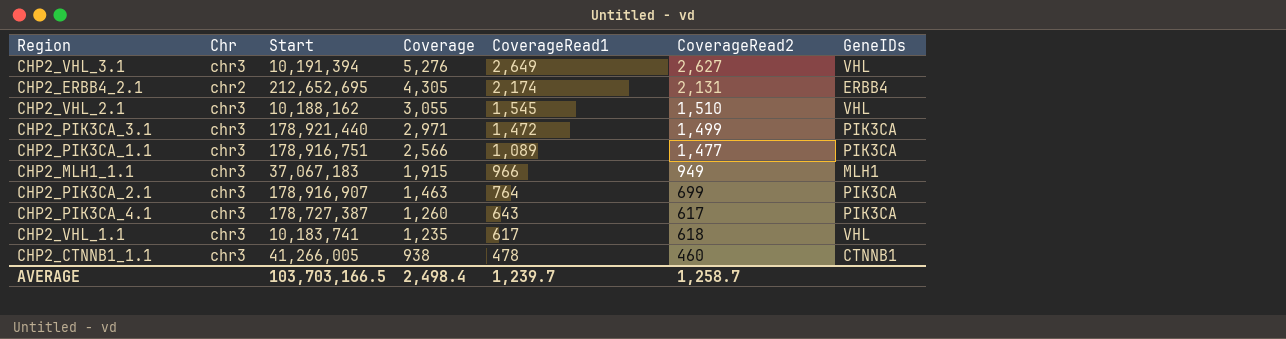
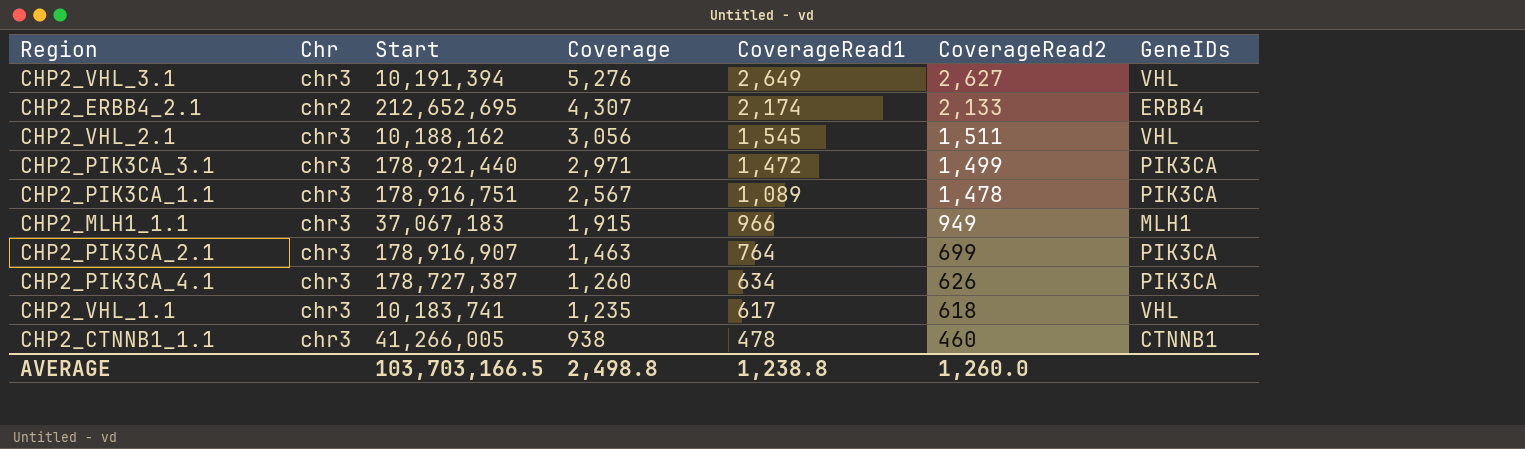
CHP2_ERBB4_2.1 | Coverage: 4,305 -> 4,307
CHP2_ERBB4_2.1 | CoverageRead2: 2,131 -> 2,133
CHP2_VHL_2.1 | Coverage: 3,055 -> 3,056
CHP2_VHL_2.1 | CoverageRead2: 1,510 -> 1,511
CHP2_PIK3CA_1.1 | Coverage: 2,566 -> 2,567
CHP2_PIK3CA_1.1 | CoverageRead2: 1,477 -> 1,478
CHP2_PIK3CA_4.1 | CoverageRead1: 643 -> 634
CHP2_PIK3CA_4.1 | CoverageRead2: 617 -> 626
AVERAGE | Coverage: 2,498.4 -> 2,498.8
AVERAGE | CoverageRead1: 1,239.7 -> 1,238.8
AVERAGE | CoverageRead2: 1,258.7 -> 1,260.0

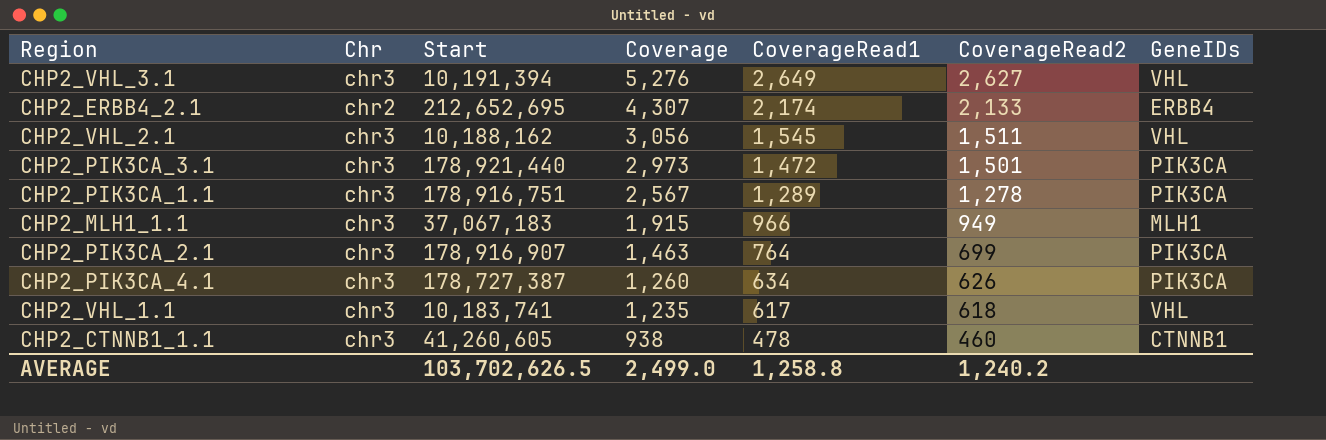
CHP2_PIK3CA_3.1 | Coverage: 2,971 -> 2,973
CHP2_PIK3CA_3.1 | CoverageRead2: 1,499 -> 1,501
CHP2_PIK3CA_1.1 | CoverageRead1: 1,089 -> 1,289
CHP2_PIK3CA_1.1 | CoverageRead2: 1,478 -> 1,278
CHP2_CTNNB1_1.1 | Start: 41,266,005 -> 41,260,605
AVERAGE | Start: 103,703,166.5 -> 103,702,626.5
AVERAGE | Coverage: 2,498.8 -> 2,499.0
AVERAGE | CoverageRead1: 1,238.8 -> 1,258.8
AVERAGE | CoverageRead2: 1,260.0 -> 1,240.2

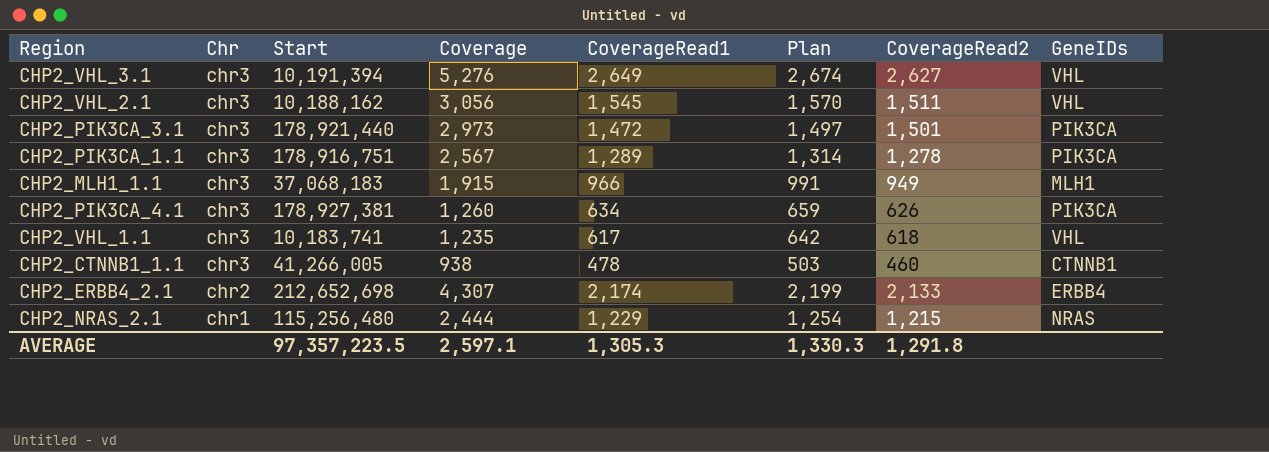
row order: Coverage descending -> Chr descending
column Plan | formula: none -> [CoverageRead1] + 25
row CHP2_PIK3CA_2.1: chr3 | 178,916,907 | 1,463 | 764 | 699 | PIK3CA -> none
CHP2_MLH1_1.1 | Start: 37,067,183 -> 37,068,183
CHP2_PIK3CA_4.1 | Start: 178,727,387 -> 178,927,381
CHP2_CTNNB1_1.1 | Start: 41,260,605 -> 41,266,005
CHP2_ERBB4_2.1 | Start: 212,652,695 -> 212,652,698
row CHP2_NRAS_2.1: none -> chr1 | 115,256,480 | 2,444 | 1,229 | 1,254 | 1,215 | NRAS
AVERAGE | Start: 103,702,626.5 -> 97,357,223.5
AVERAGE | Coverage: 2,499.0 -> 2,597.1
AVERAGE | CoverageRead1: 1,258.8 -> 1,305.3
AVERAGE | CoverageRead2: 1,240.2 -> 1,291.8

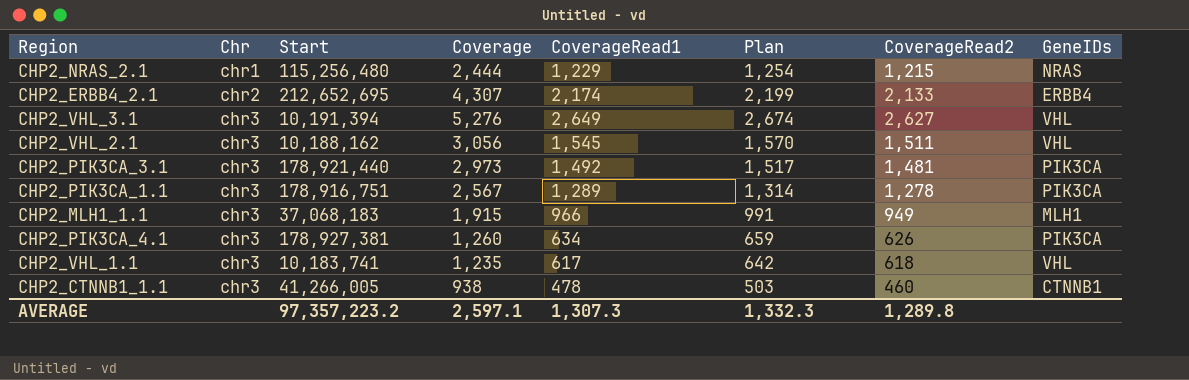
row order: Chr descending -> Chr ascending
CHP2_ERBB4_2.1 | Start: 212,652,698 -> 212,652,695
CHP2_PIK3CA_3.1 | CoverageRead1: 1,472 -> 1,492
CHP2_PIK3CA_3.1 | Plan: 1,497 -> 1,517
CHP2_PIK3CA_3.1 | CoverageRead2: 1,501 -> 1,481
AVERAGE | Start: 97,357,223.5 -> 97,357,223.2
AVERAGE | CoverageRead1: 1,305.3 -> 1,307.3
AVERAGE | Plan: 1,330.3 -> 1,332.3
AVERAGE | CoverageRead2: 1,291.8 -> 1,289.8

